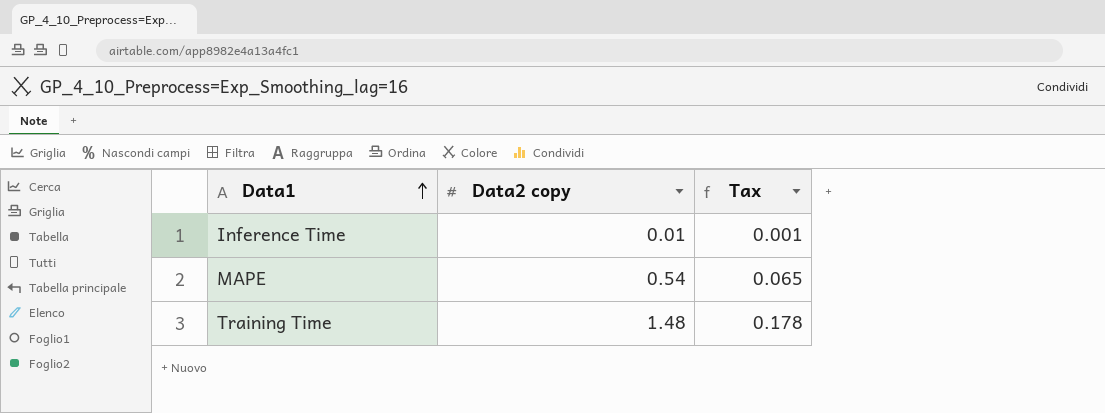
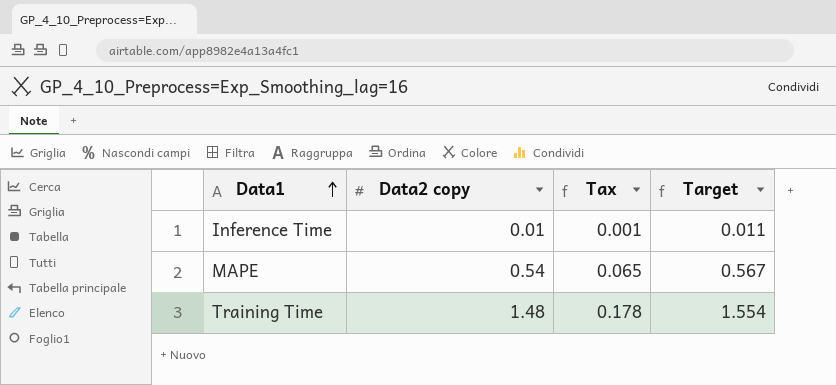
column Target | formula: none -> [Data2 copy] * 1.05

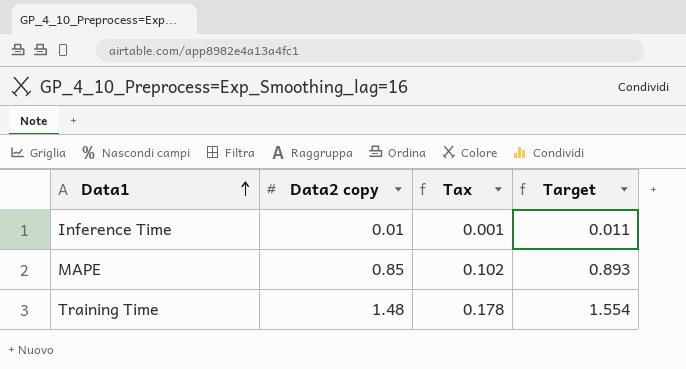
MAPE | Data2 copy: 0.54 -> 0.85
MAPE | Tax: 0.065 -> 0.102
MAPE | Target: 0.567 -> 0.893

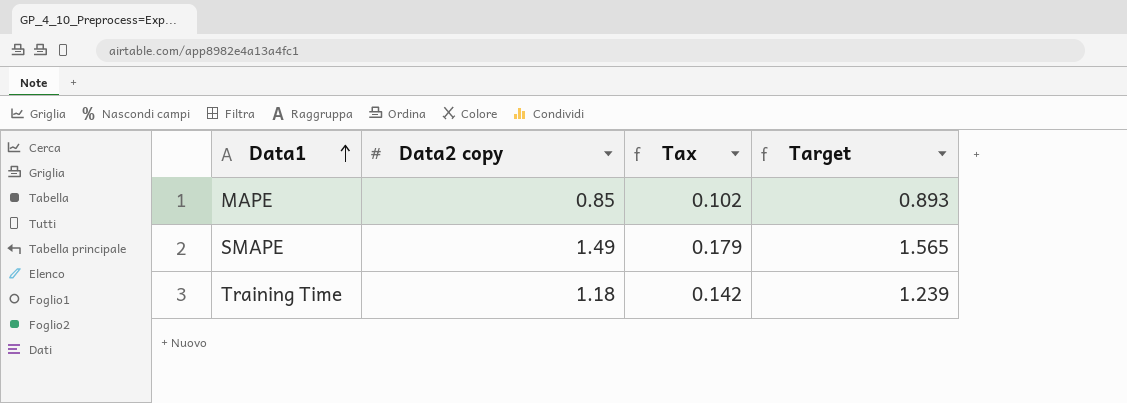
row Inference Time: 0.01 | 0.001 | 0.011 -> none
row SMAPE: none -> 1.49 | 0.179 | 1.565
Training Time | Data2 copy: 1.48 -> 1.18
Training Time | Tax: 0.178 -> 0.142
Training Time | Target: 1.554 -> 1.239

